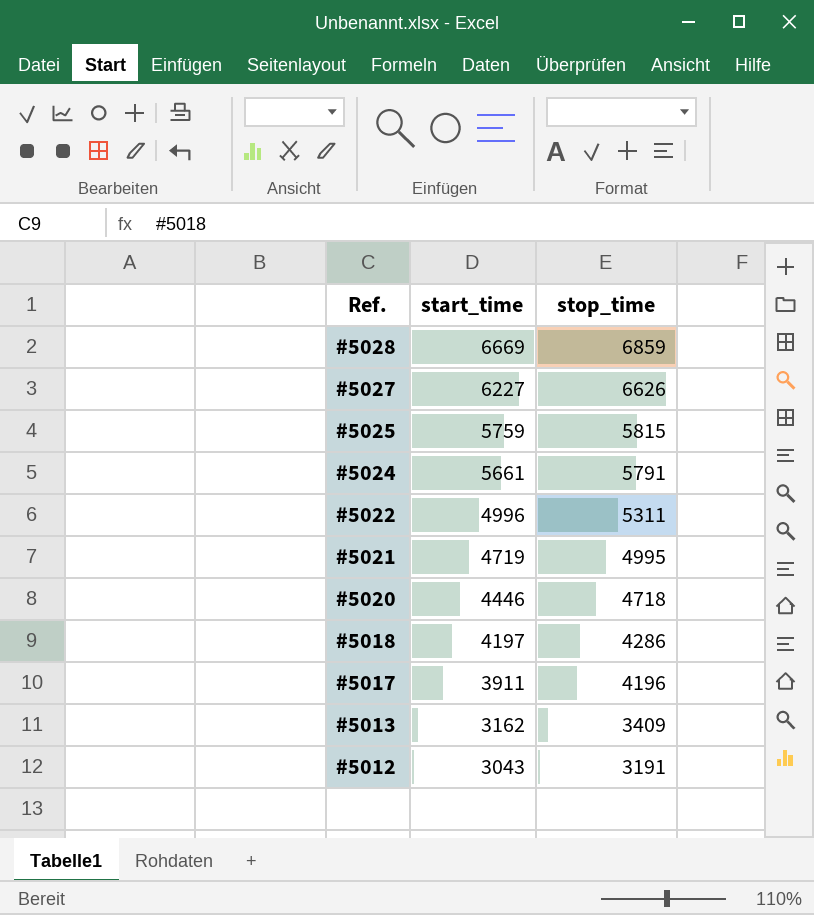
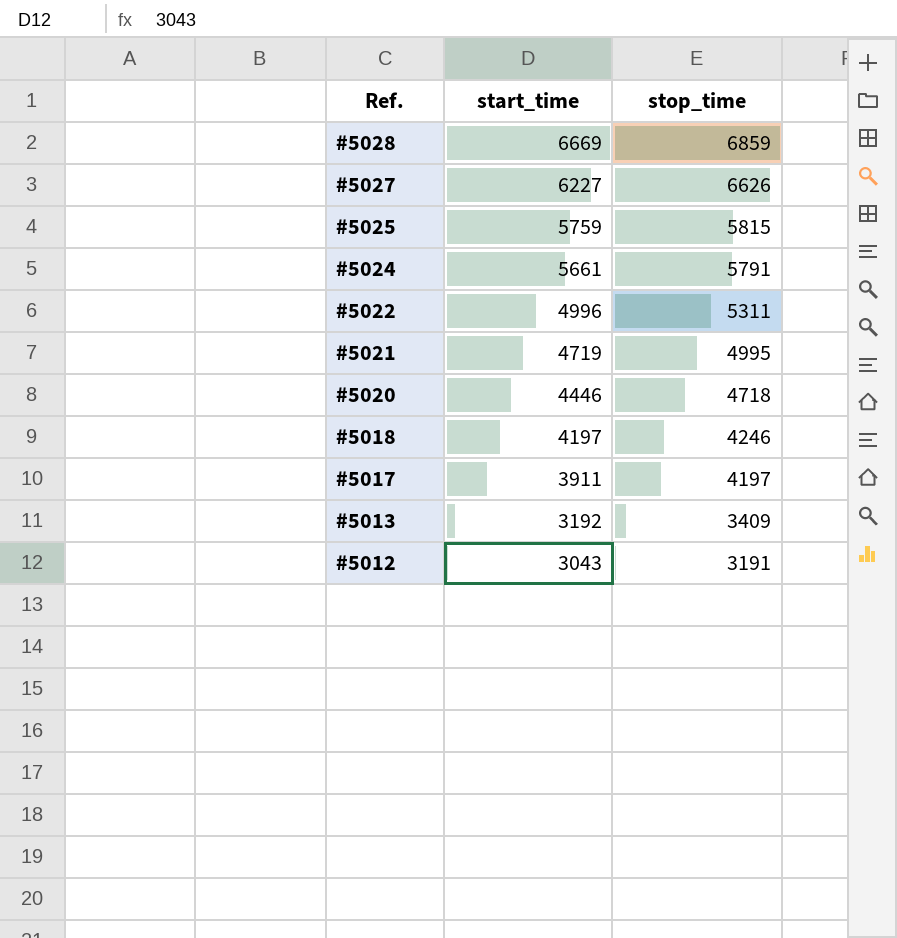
#5018 | stop_time: 4286 -> 4246
#5017 | stop_time: 4196 -> 4197
#5013 | start_time: 3162 -> 3192

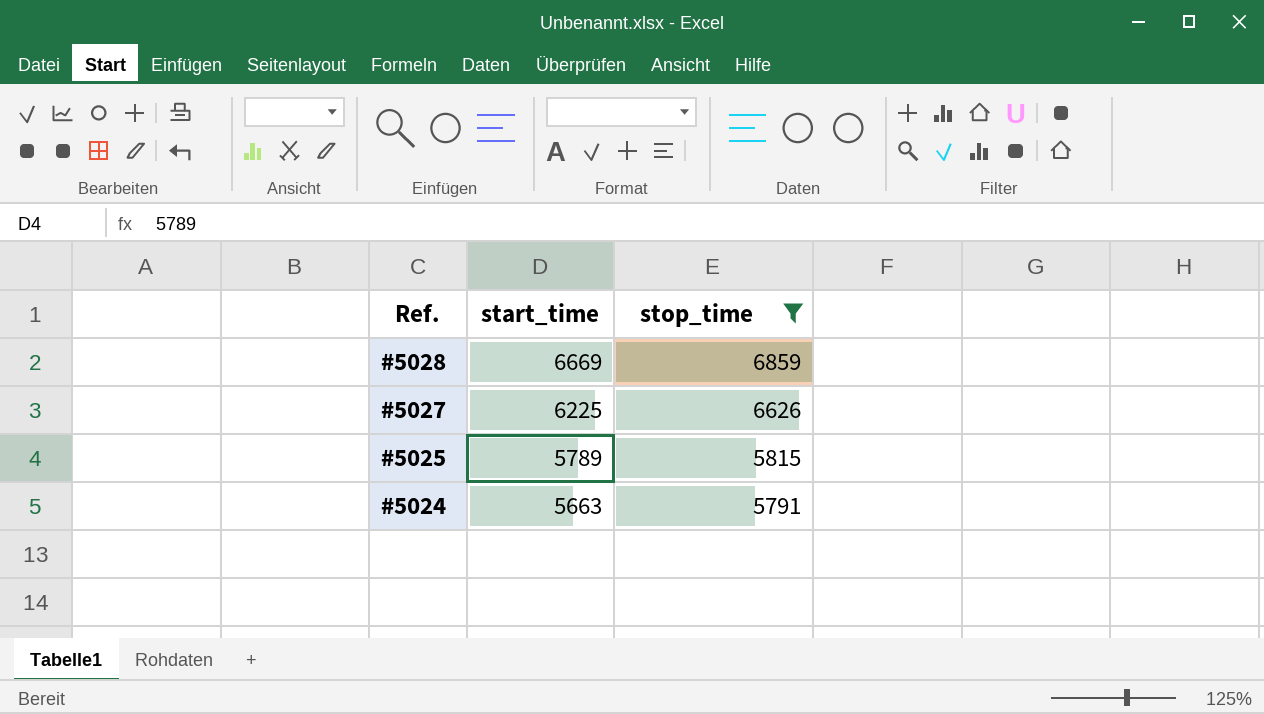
filter: none -> stop_time >= 5791
#5027 | start_time: 6227 -> 6225
#5025 | start_time: 5759 -> 5789
#5024 | start_time: 5661 -> 5663

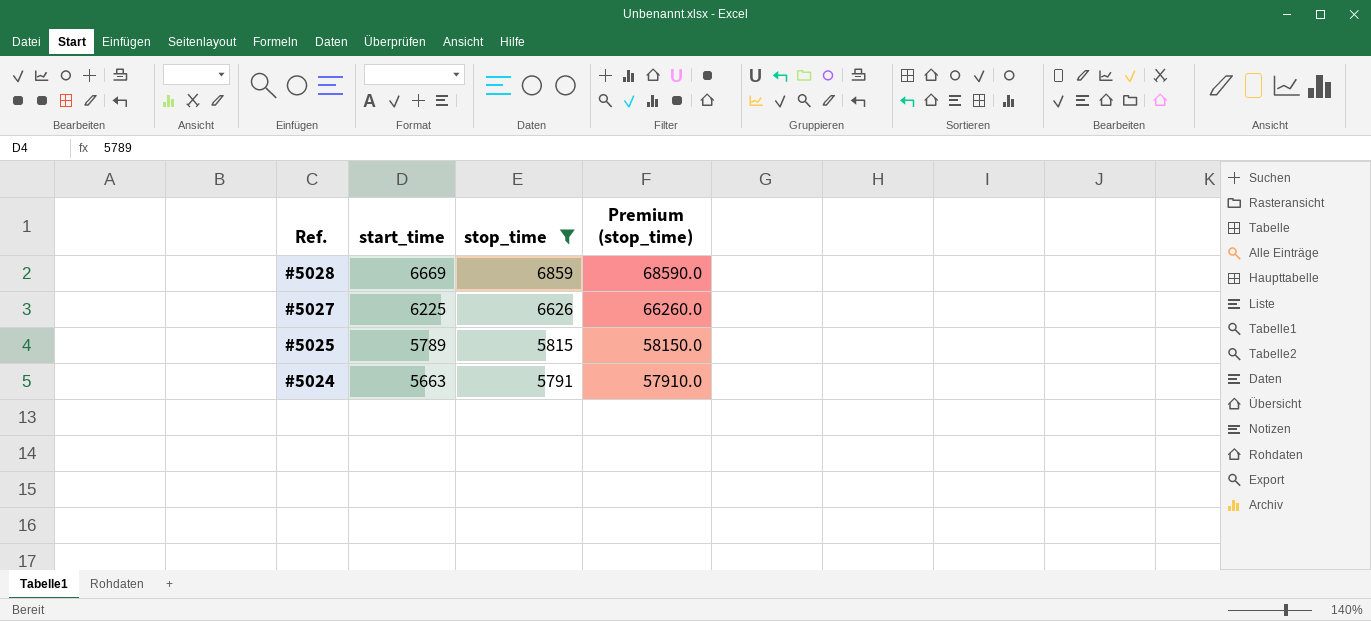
column Premium (stop_time) | formula: none -> [stop_time] * 10

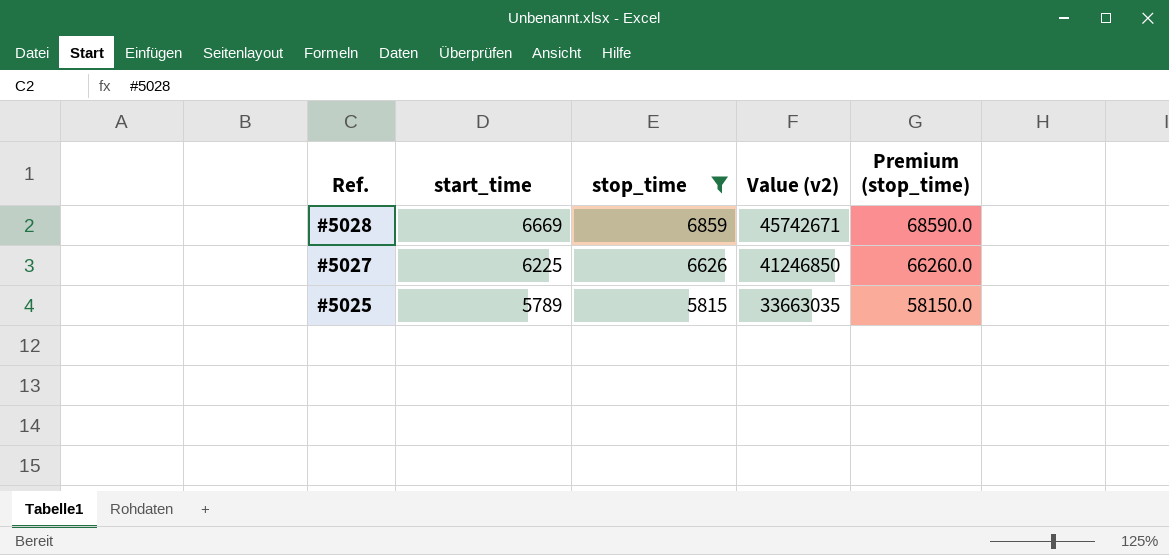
column Value (v2) | formula: none -> [start_time] * [stop_time]
row #5024: 5663 | 5791 | 57910.0 -> none

